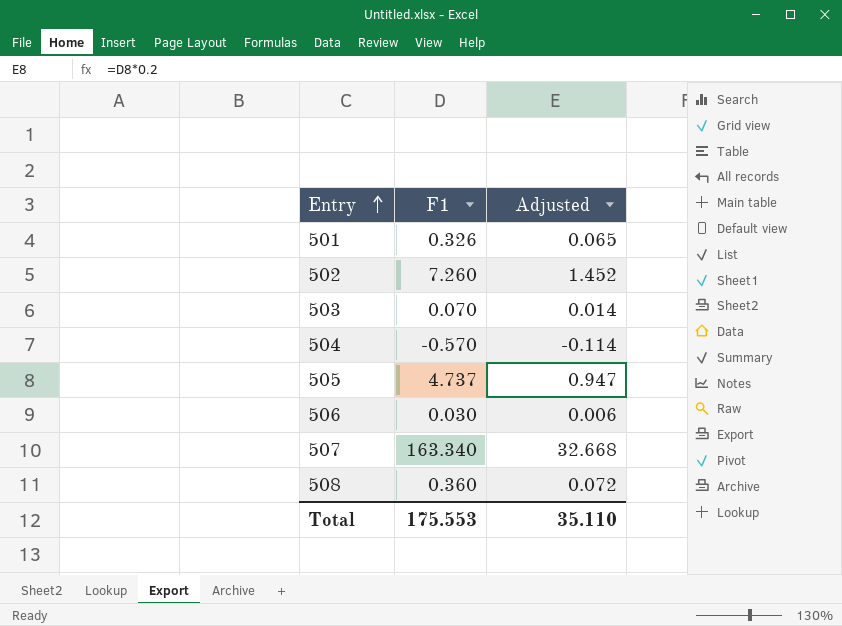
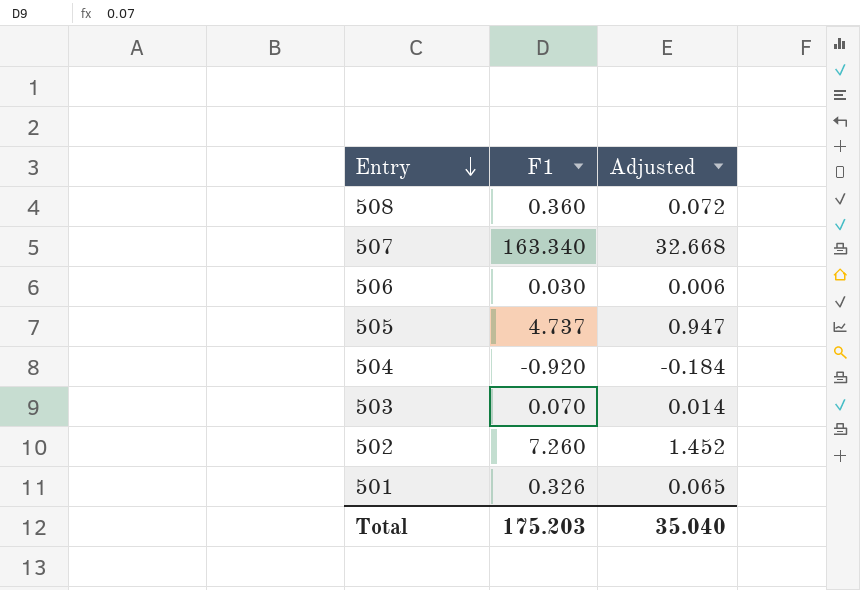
row order: Entry ascending -> Entry descending
504 | F1: -0.570 -> -0.920
504 | Adjusted: -0.114 -> -0.184
Total | F1: 175.553 -> 175.203
Total | Adjusted: 35.110 -> 35.040

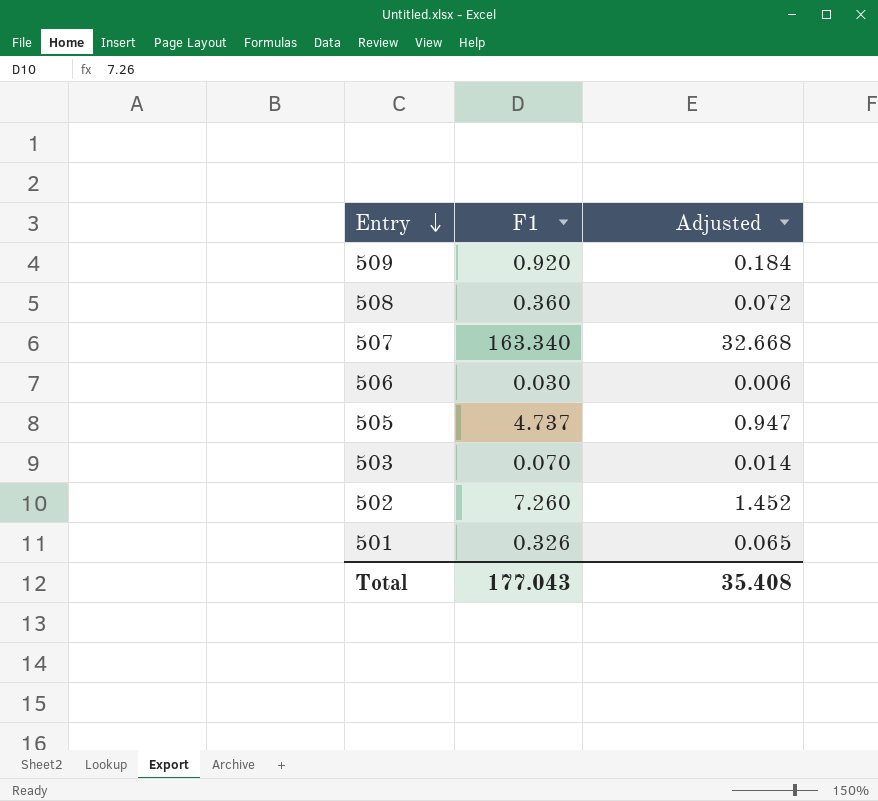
row 504: -0.920 | -0.184 -> none
row 509: none -> 0.920 | 0.184
Total | F1: 175.203 -> 177.043
Total | Adjusted: 35.040 -> 35.408

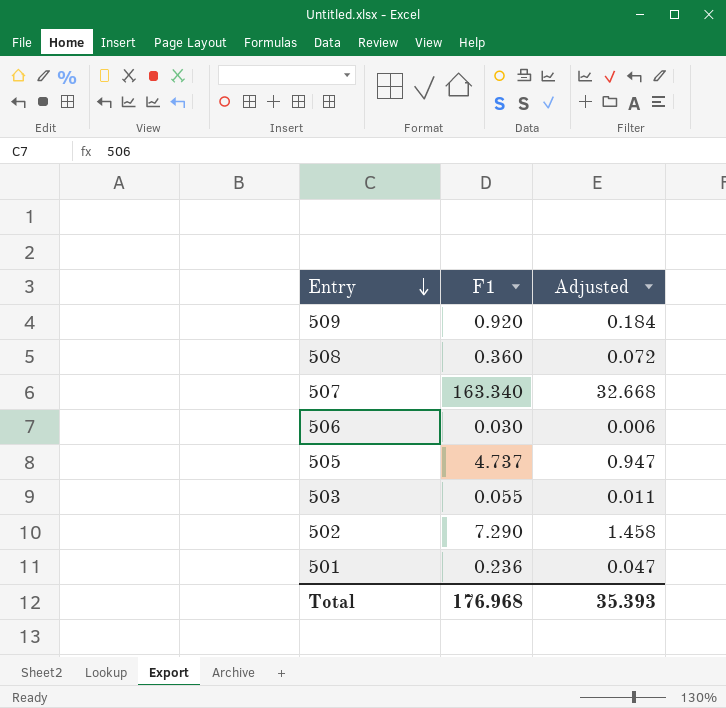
503 | F1: 0.070 -> 0.055
503 | Adjusted: 0.014 -> 0.011
502 | F1: 7.260 -> 7.290
502 | Adjusted: 1.452 -> 1.458
501 | F1: 0.326 -> 0.236
501 | Adjusted: 0.065 -> 0.047
Total | F1: 177.043 -> 176.968
Total | Adjusted: 35.408 -> 35.393

